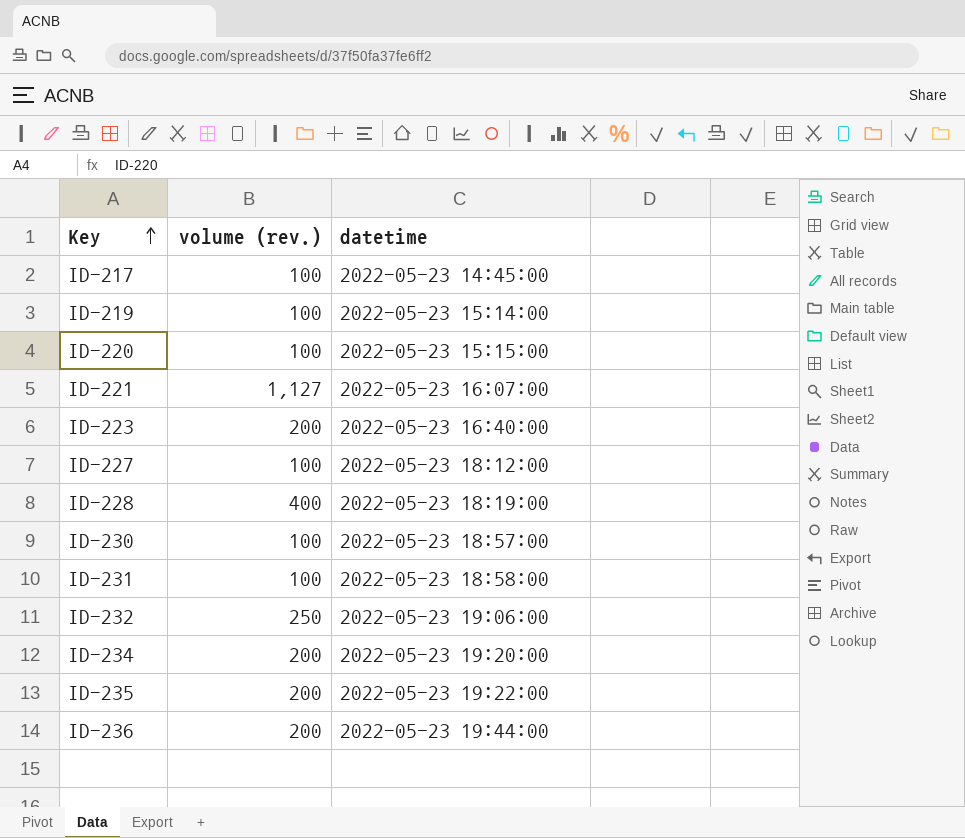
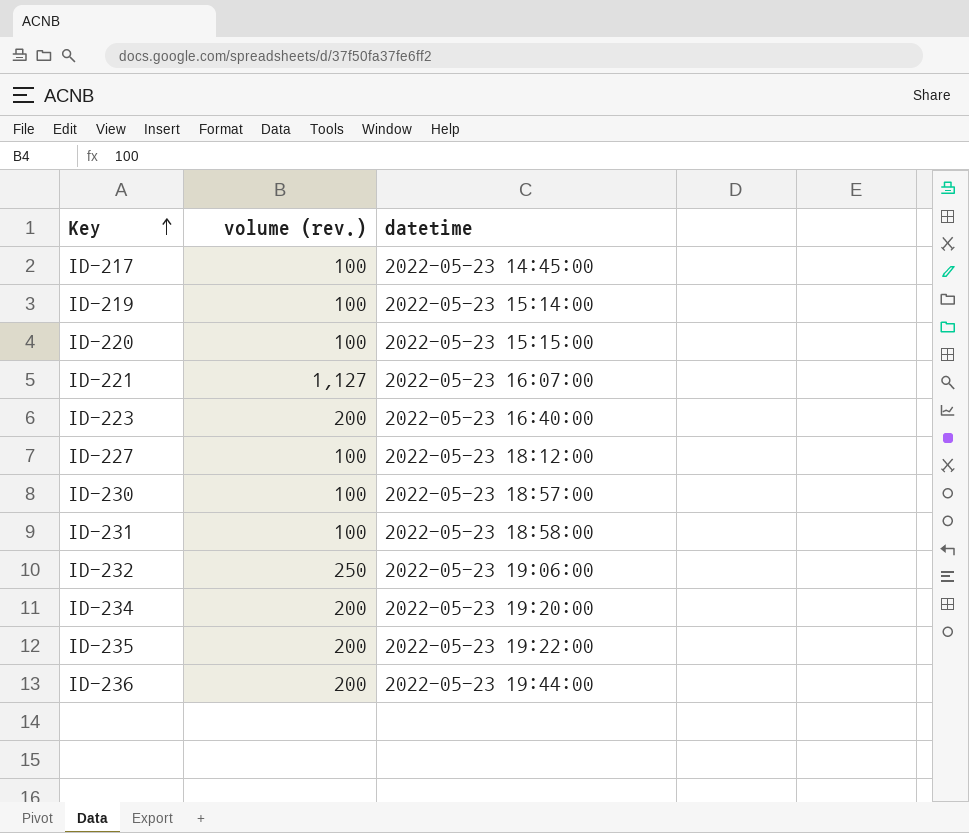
row ID-228: 400 | 2022-05-23 18:19:00 -> none

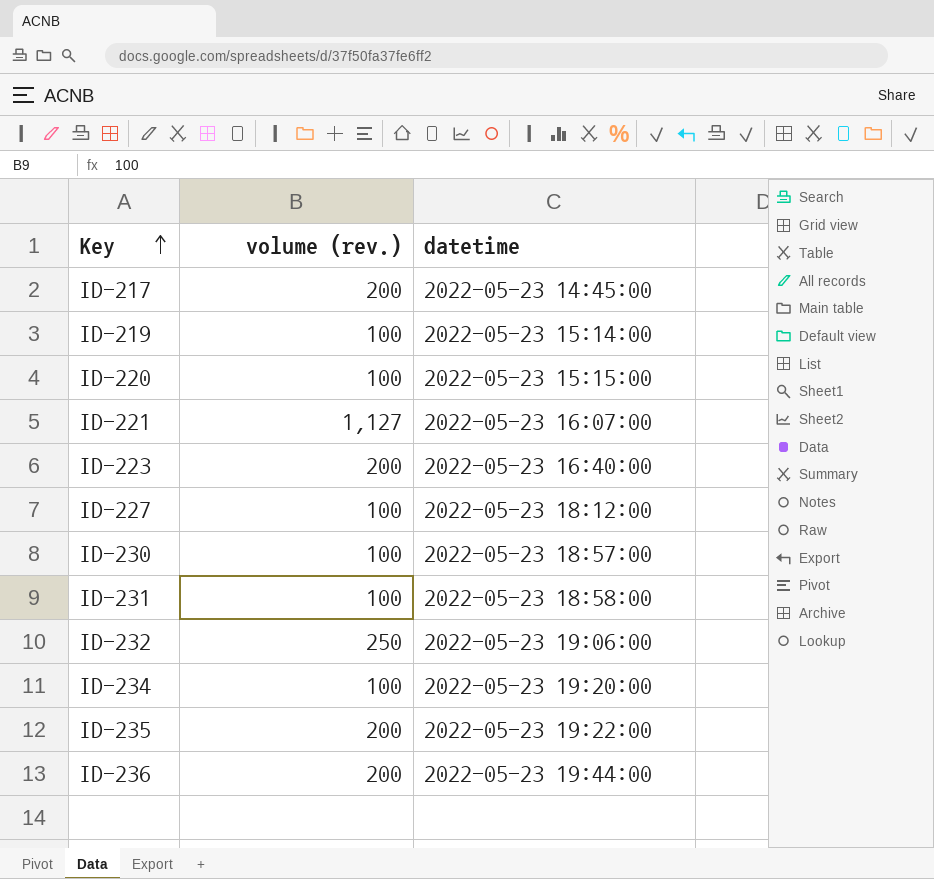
ID-217 | volume (rev.): 100 -> 200
ID-234 | volume (rev.): 200 -> 100

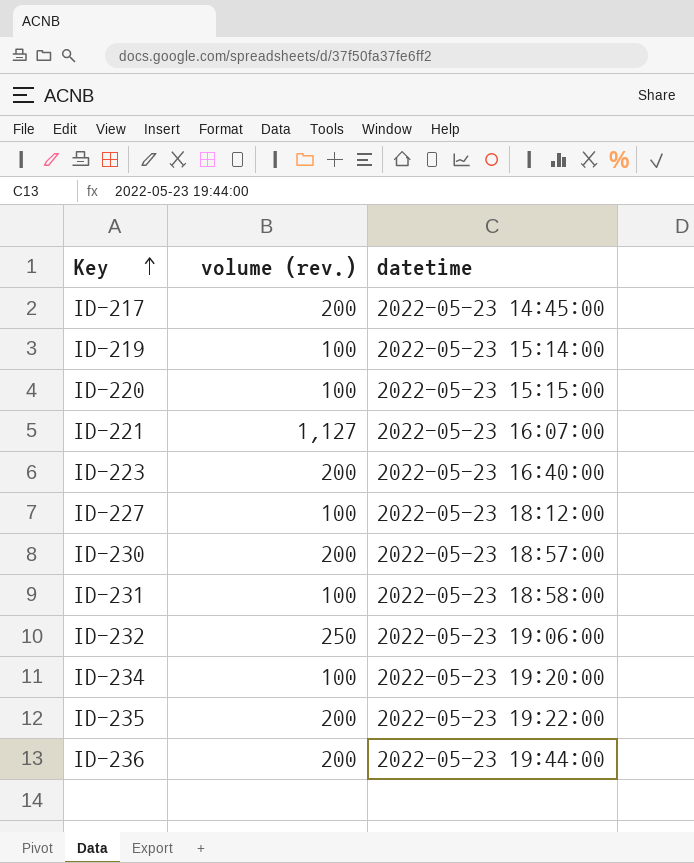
ID-230 | volume (rev.): 100 -> 200

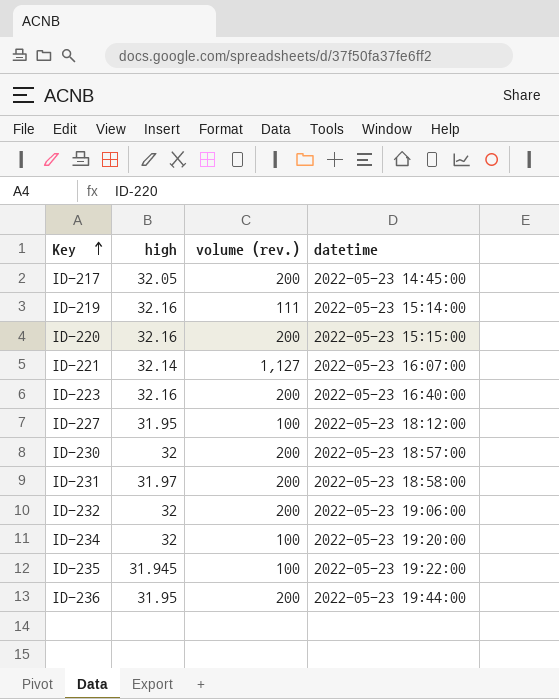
column high | position: none -> 2
ID-219 | volume (rev.): 100 -> 111
ID-220 | volume (rev.): 100 -> 200
ID-231 | volume (rev.): 100 -> 200
ID-232 | volume (rev.): 250 -> 200
ID-235 | volume (rev.): 200 -> 100

